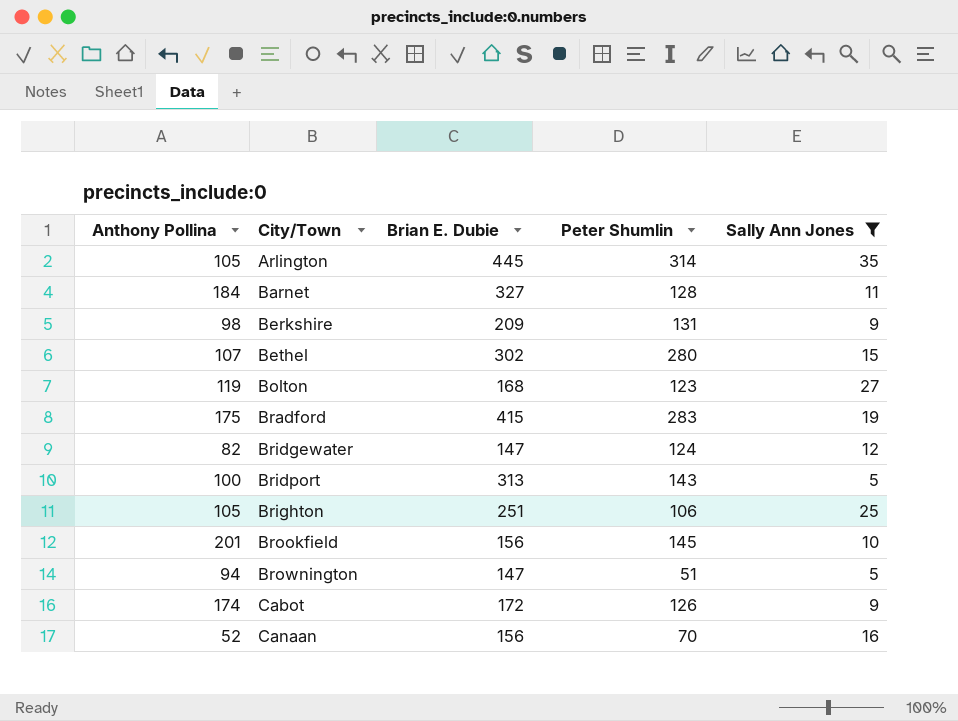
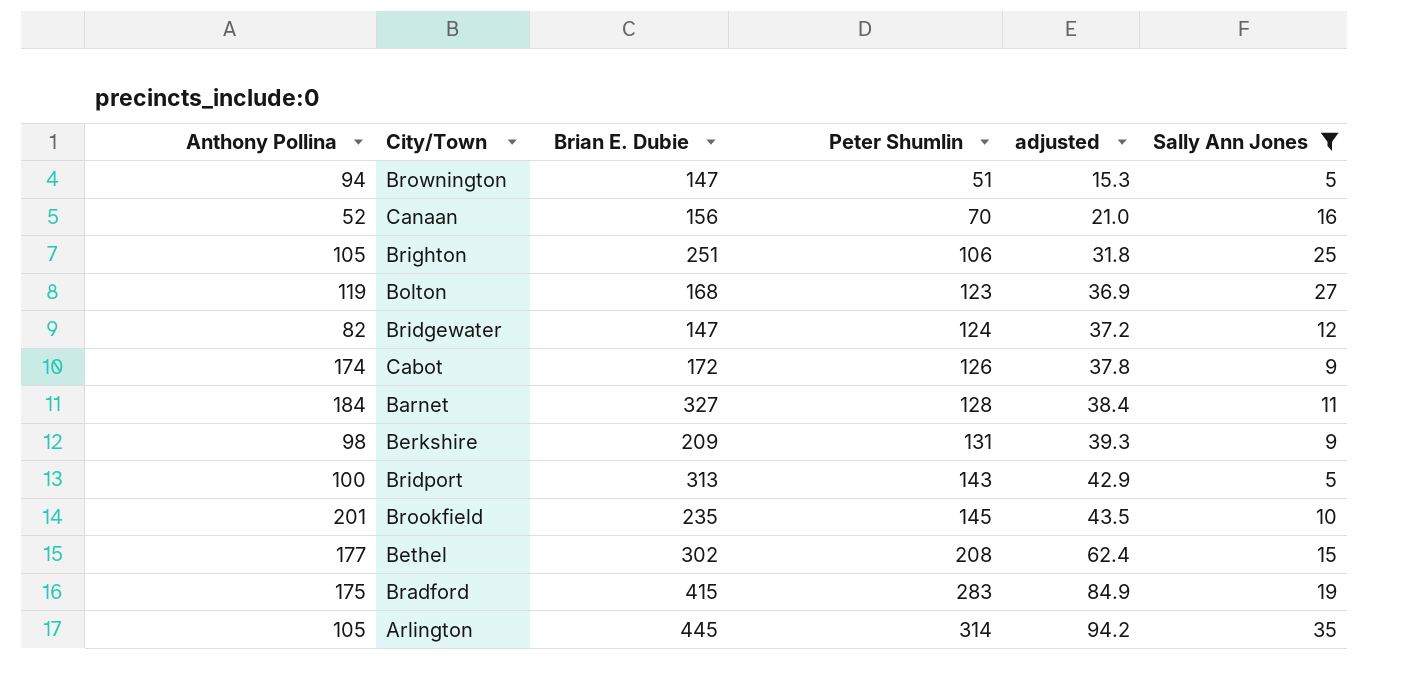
row order: City/Town ascending -> Peter Shumlin ascending
column adjusted | formula: none -> [Peter Shumlin] * 0.3
Brookfield | Brian E. Dubie: 156 -> 235
Bethel | Anthony Pollina: 107 -> 177
Bethel | Peter Shumlin: 280 -> 208

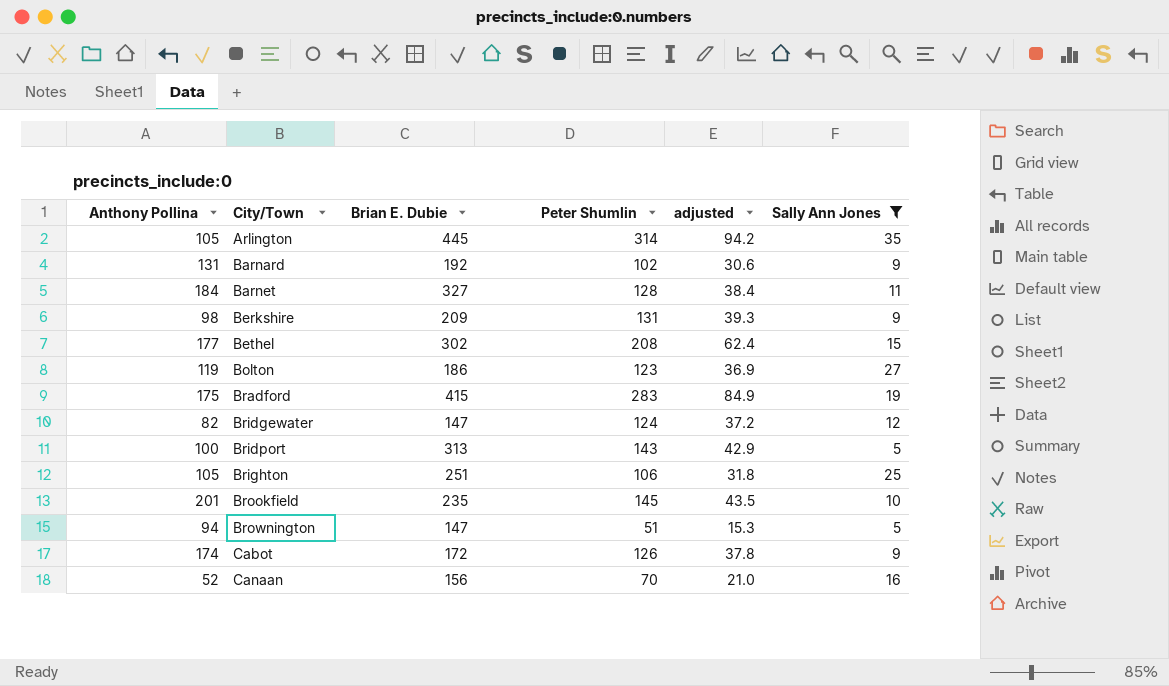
row order: Peter Shumlin ascending -> City/Town ascending
row Barnard: none -> 131 | 192 | 102 | 30.6 | 9
Bolton | Brian E. Dubie: 168 -> 186

